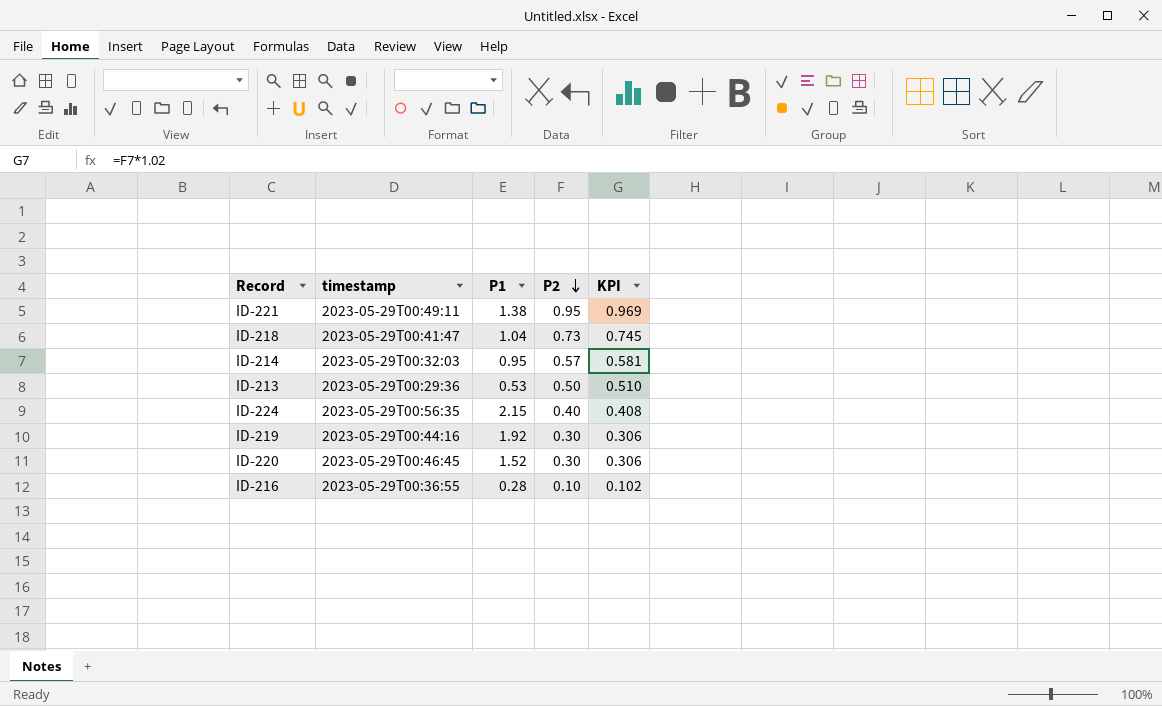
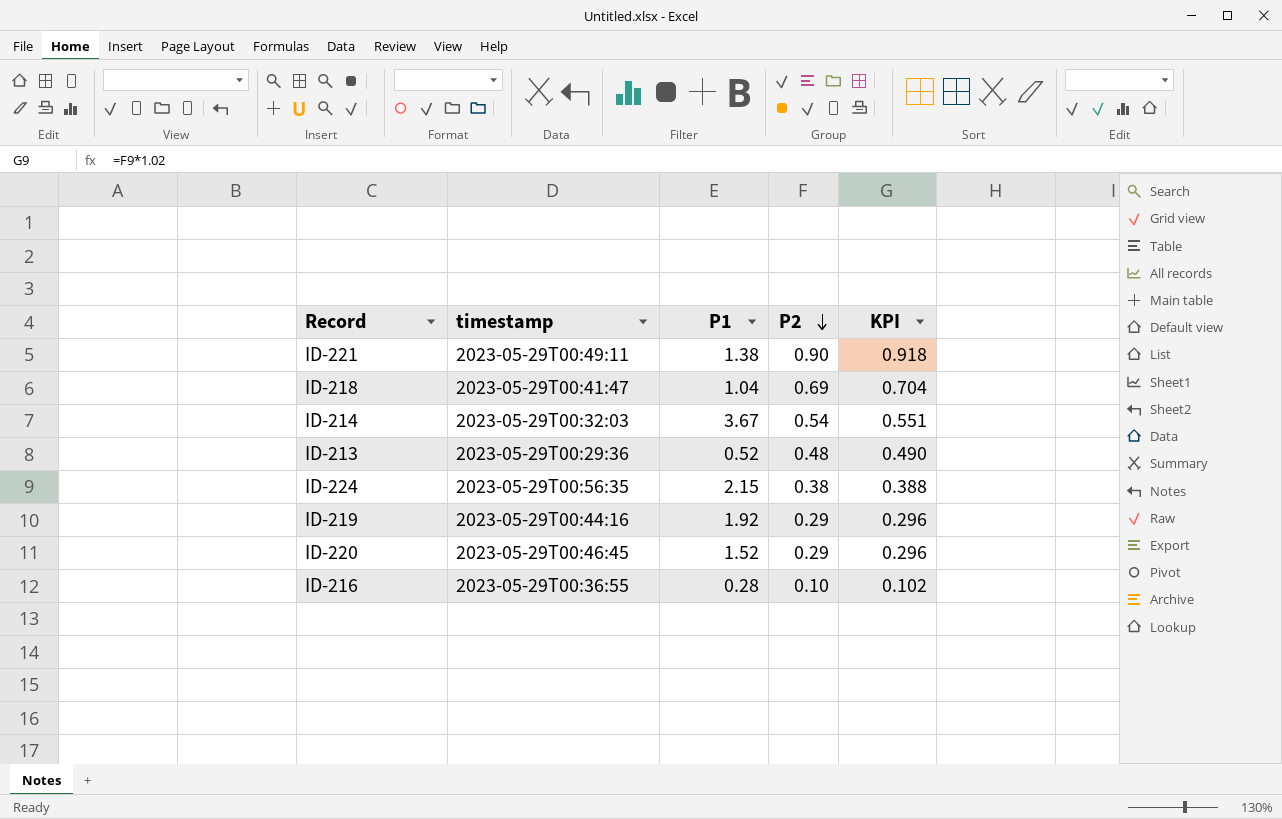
ID-221 | P2: 0.95 -> 0.90
ID-221 | KPI: 0.969 -> 0.918
ID-218 | P2: 0.73 -> 0.69
ID-218 | KPI: 0.745 -> 0.704
ID-214 | P1: 0.95 -> 3.67
ID-214 | P2: 0.57 -> 0.54
ID-214 | KPI: 0.581 -> 0.551
ID-213 | P1: 0.53 -> 0.52
ID-213 | P2: 0.50 -> 0.48
ID-213 | KPI: 0.510 -> 0.490
ID-224 | P2: 0.40 -> 0.38
ID-224 | KPI: 0.408 -> 0.388
ID-219 | P2: 0.30 -> 0.29
ID-219 | KPI: 0.306 -> 0.296
ID-220 | P2: 0.30 -> 0.29
ID-220 | KPI: 0.306 -> 0.296

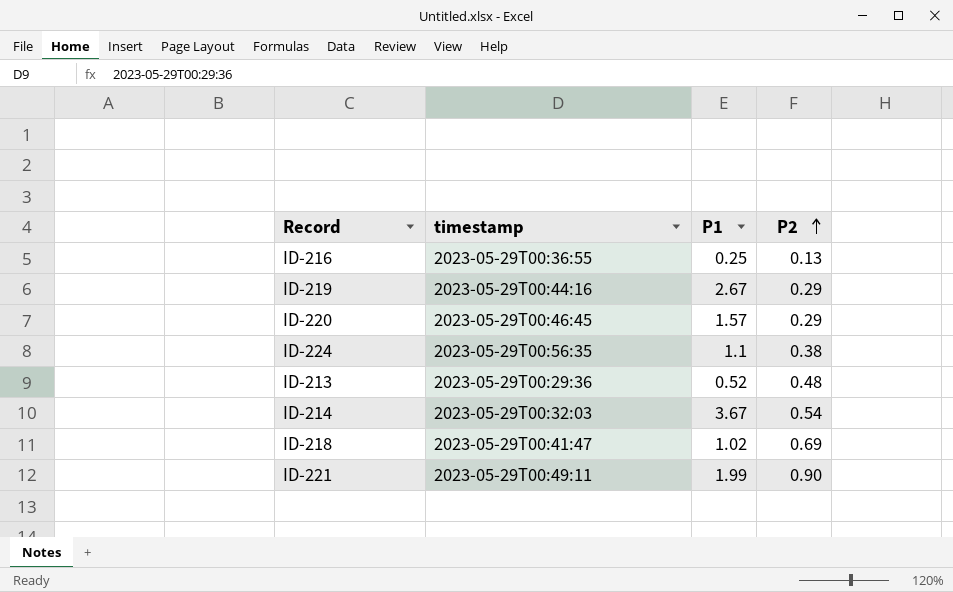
row order: P2 descending -> P2 ascending
column KPI | formula: [P2] * 1.02 -> none
ID-216 | P1: 0.28 -> 0.25
ID-216 | P2: 0.10 -> 0.13
ID-219 | P1: 1.92 -> 2.67
ID-220 | P1: 1.52 -> 1.57
ID-224 | P1: 2.15 -> 1.1
ID-218 | P1: 1.04 -> 1.02
ID-221 | P1: 1.38 -> 1.99

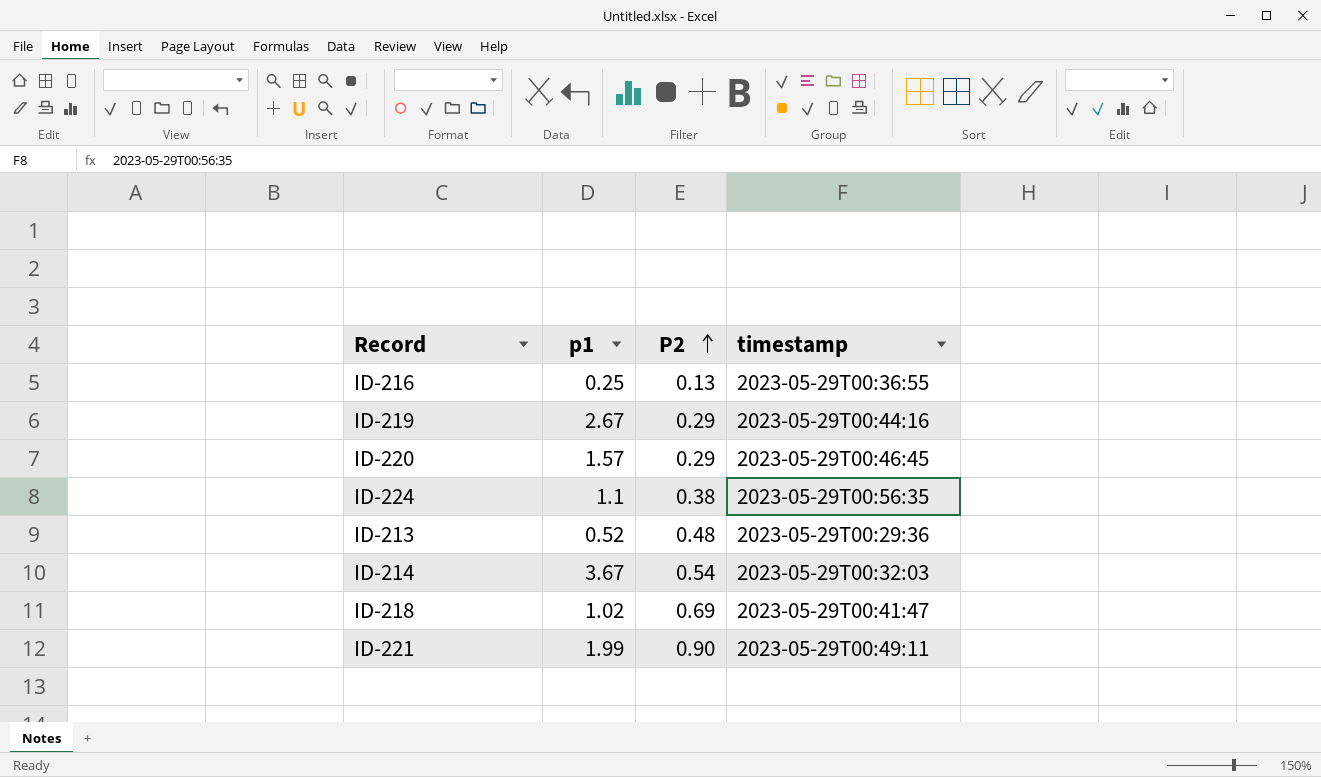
column name: P1 -> p1
column timestamp | position: 2 -> 4

